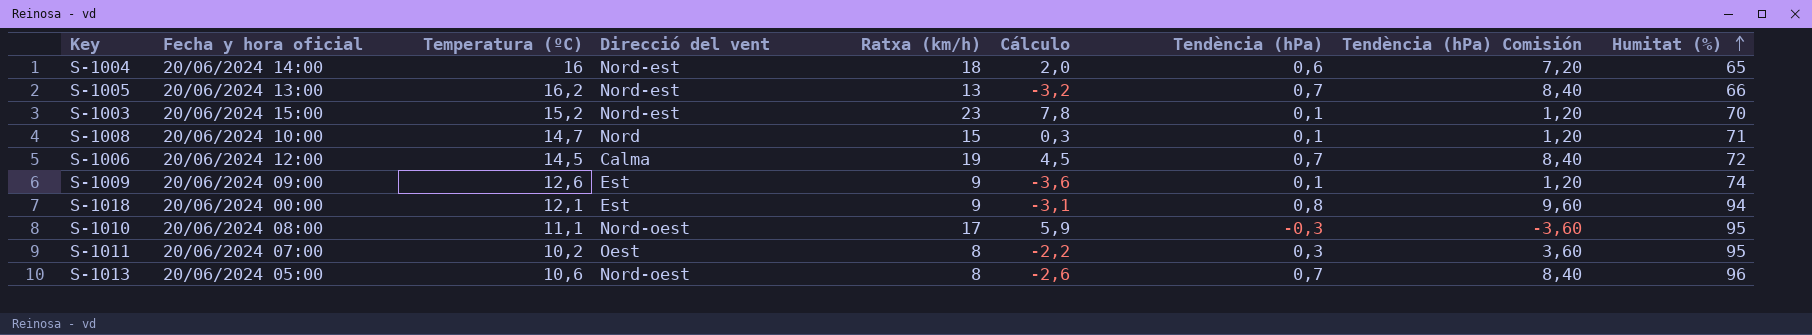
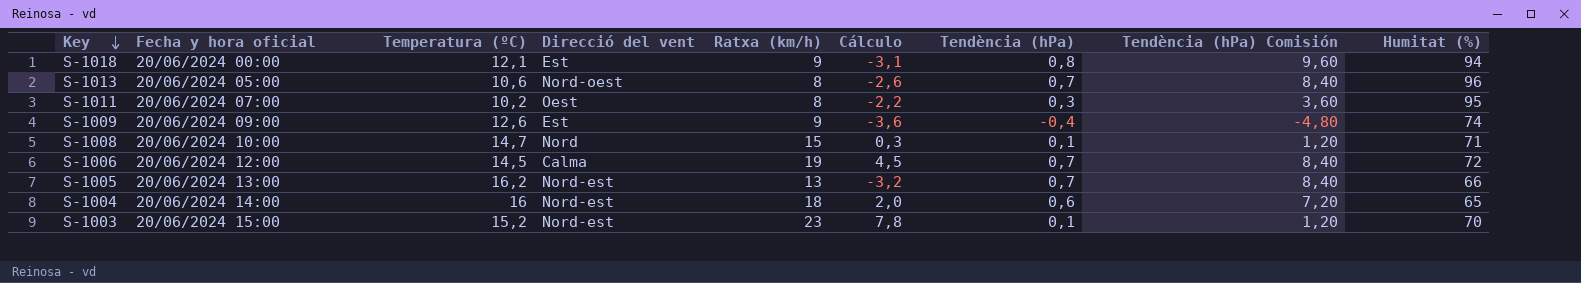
row order: Humitat (%) ascending -> Key descending
row S-1010: 20/06/2024 08:00 | 11,1 | Nord-oest | 17 | 5,9 | -0,3 | -3,60 | 95 -> none
S-1009 | Tendència (hPa): 0,1 -> -0,4
S-1009 | Tendència (hPa) Comisión: 1,20 -> -4,80

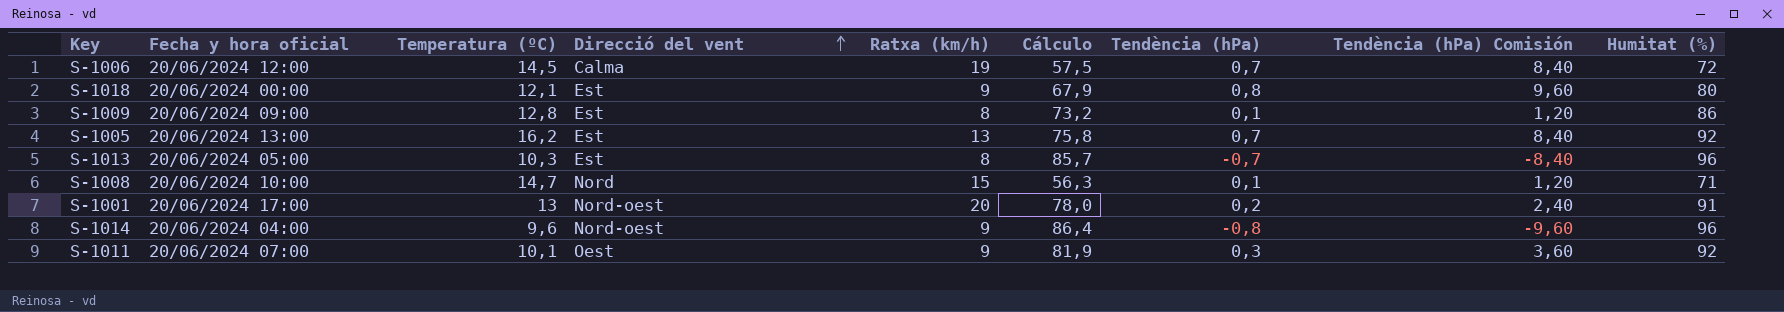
row order: Key descending -> Direcció del vent ascending
column Cálculo | formula: [Ratxa (km/h)] - [Temperatura (ºC)] -> [Humitat (%)] - [Temperatura (ºC)]
row S-1004: 20/06/2024 14:00 | 16 | Nord-est | 18 | 2,0 | 0,6 | 7,20 | 65 -> none
row S-1003: 20/06/2024 15:00 | 15,2 | Nord-est | 23 | 7,8 | 0,1 | 1,20 | 70 -> none
S-1018 | Humitat (%): 94 -> 80
S-1009 | Temperatura (ºC): 12,6 -> 12,8
S-1009 | Ratxa (km/h): 9 -> 8
S-1009 | Tendència (hPa): -0,4 -> 0,1
S-1009 | Tendència (hPa) Comisión: -4,80 -> 1,20
S-1009 | Humitat (%): 74 -> 86
S-1005 | Direcció del vent: Nord-est -> Est
S-1005 | Humitat (%): 66 -> 92
S-1013 | Temperatura (ºC): 10,6 -> 10,3
S-1013 | Direcció del vent: Nord-oest -> Est
S-1013 | Tendència (hPa): 0,7 -> -0,7
S-1013 | Tendència (hPa) Comisión: 8,40 -> -8,40
row S-1001: none -> 20/06/2024 17:00 | 13 | Nord-oest | 20 | 78,0 | 0,2 | 2,40 | 91
row S-1014: none -> 20/06/2024 04:00 | 9,6 | Nord-oest | 9 | 86,4 | -0,8 | -9,60 | 96
S-1011 | Temperatura (ºC): 10,2 -> 10,1
S-1011 | Ratxa (km/h): 8 -> 9
S-1011 | Humitat (%): 95 -> 92

